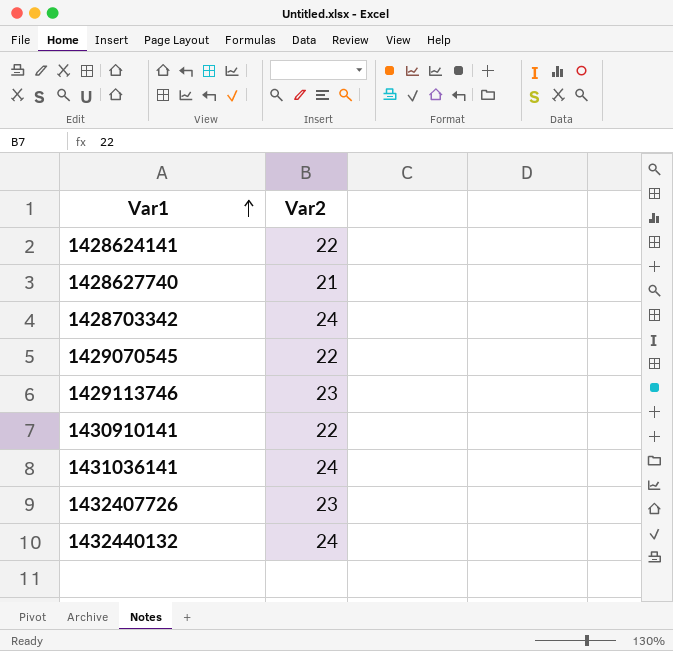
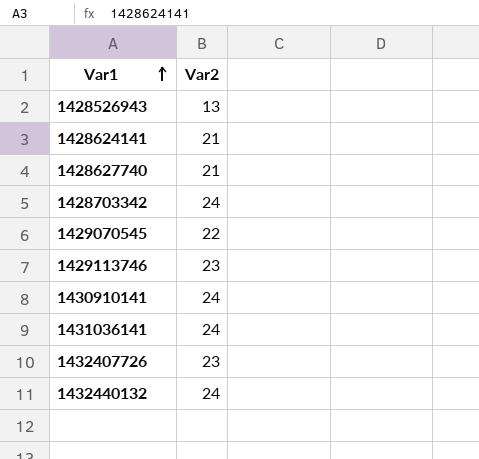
row 1428526943: none -> 13
1428624141 | Var2: 22 -> 21
1430910141 | Var2: 22 -> 24

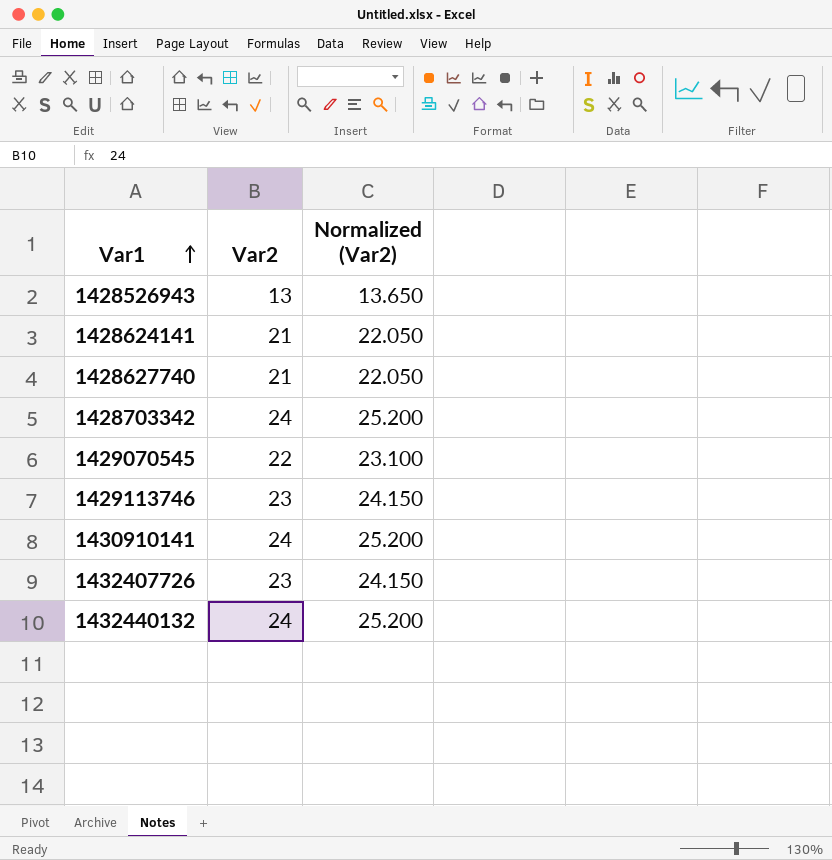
column Normalized (Var2) | formula: none -> [Var2] * 1.05
row 1431036141: 24 -> none

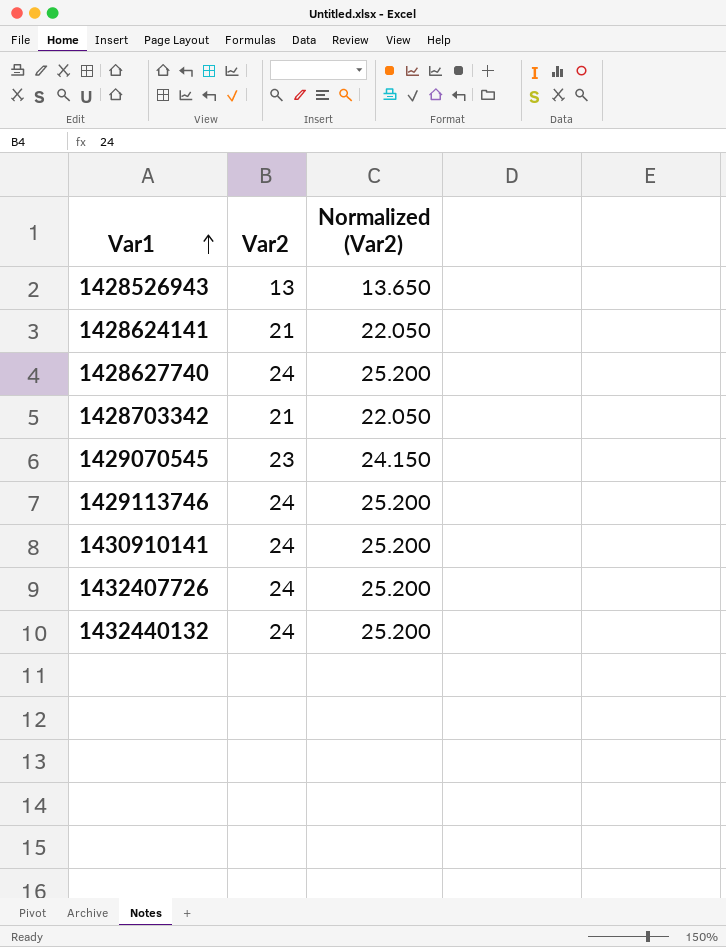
1428627740 | Var2: 21 -> 24
1428627740 | Normalized (Var2): 22.050 -> 25.200
1428703342 | Var2: 24 -> 21
1428703342 | Normalized (Var2): 25.200 -> 22.050
1429070545 | Var2: 22 -> 23
1429070545 | Normalized (Var2): 23.100 -> 24.150
1429113746 | Var2: 23 -> 24
1429113746 | Normalized (Var2): 24.150 -> 25.200
1432407726 | Var2: 23 -> 24
1432407726 | Normalized (Var2): 24.150 -> 25.200

